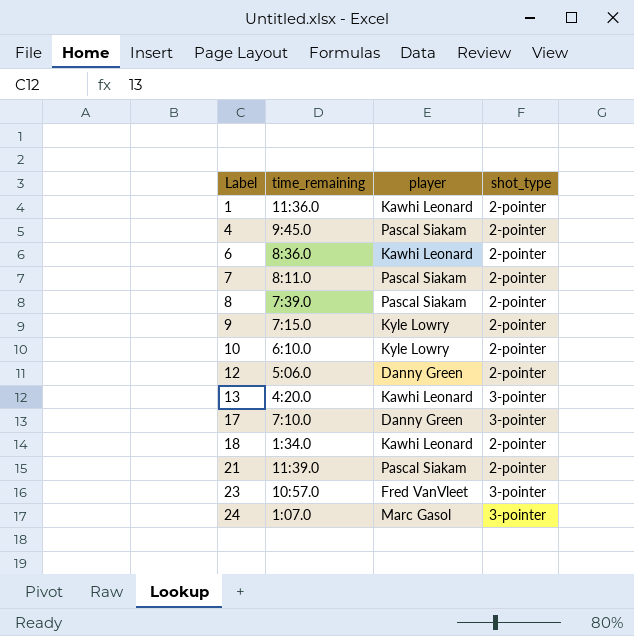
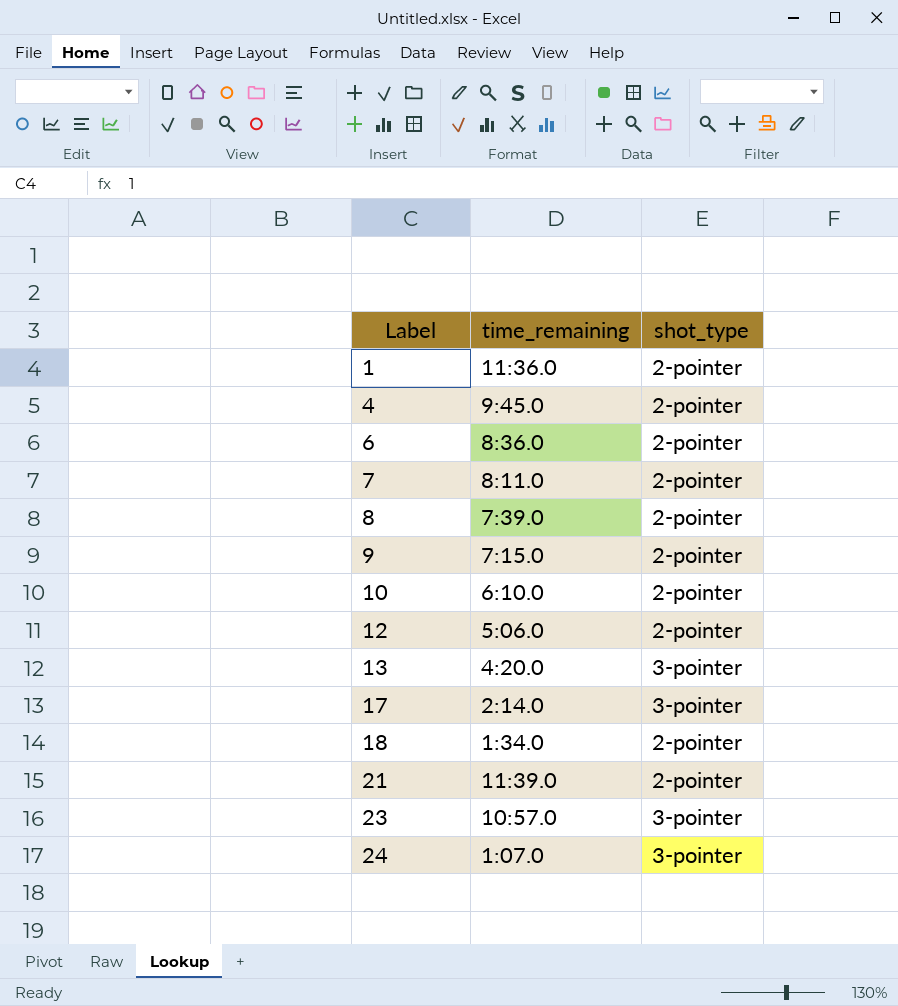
column player | position: 3 -> none
17 | time_remaining: 7:10.0 -> 2:14.0

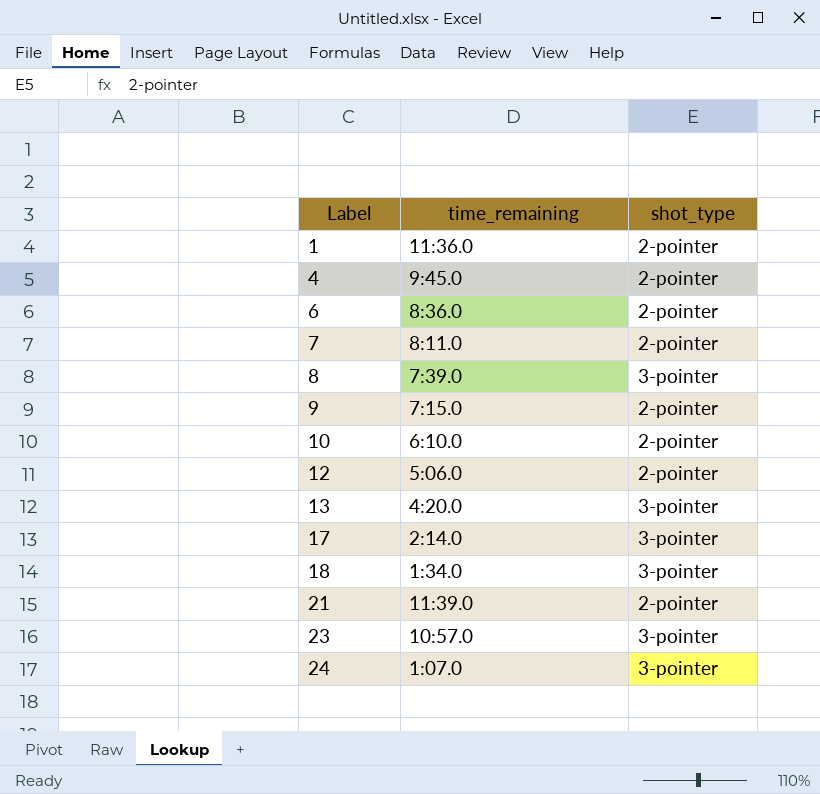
8 | shot_type: 2-pointer -> 3-pointer
18 | shot_type: 2-pointer -> 3-pointer

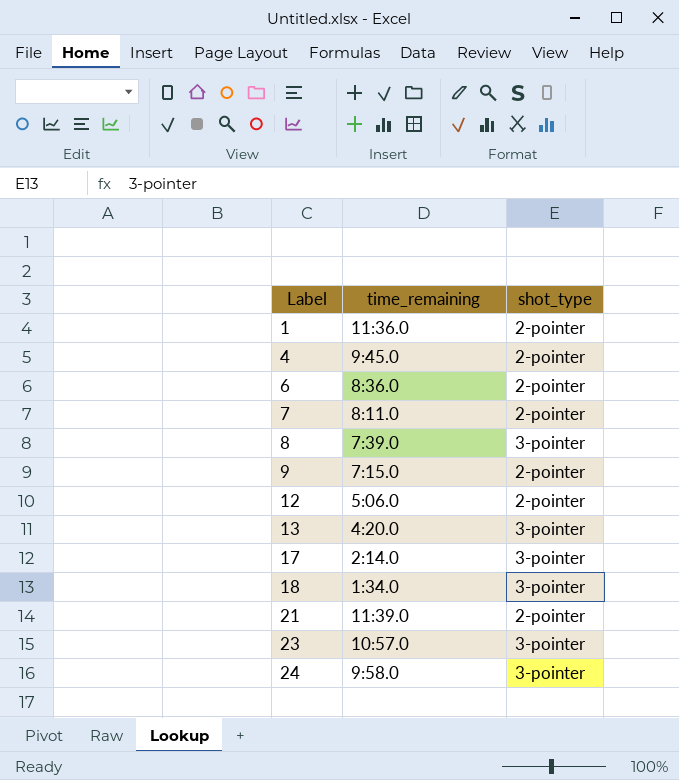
row 10: 6:10.0 | 2-pointer -> none
24 | time_remaining: 1:07.0 -> 9:58.0

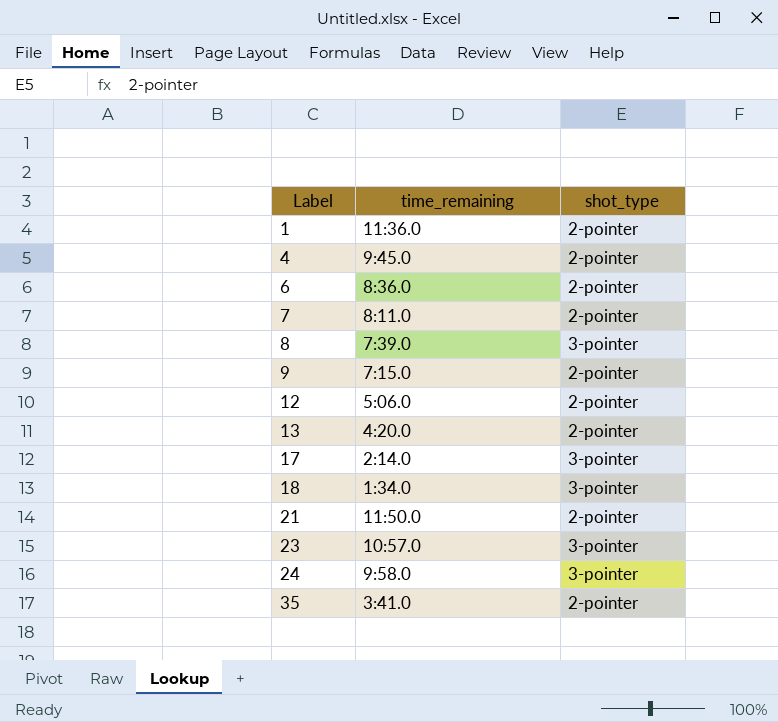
13 | shot_type: 3-pointer -> 2-pointer
21 | time_remaining: 11:39.0 -> 11:50.0
row 35: none -> 3:41.0 | 2-pointer

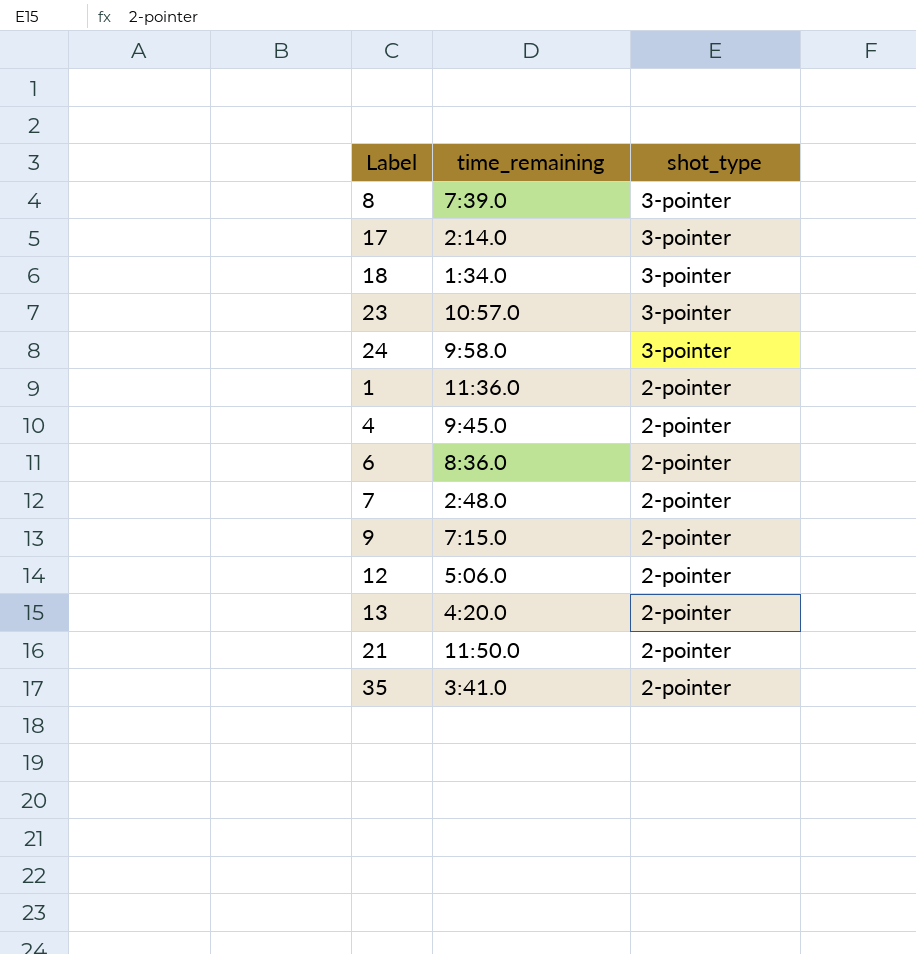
row order: Label ascending -> shot_type descending
7 | time_remaining: 8:11.0 -> 2:48.0

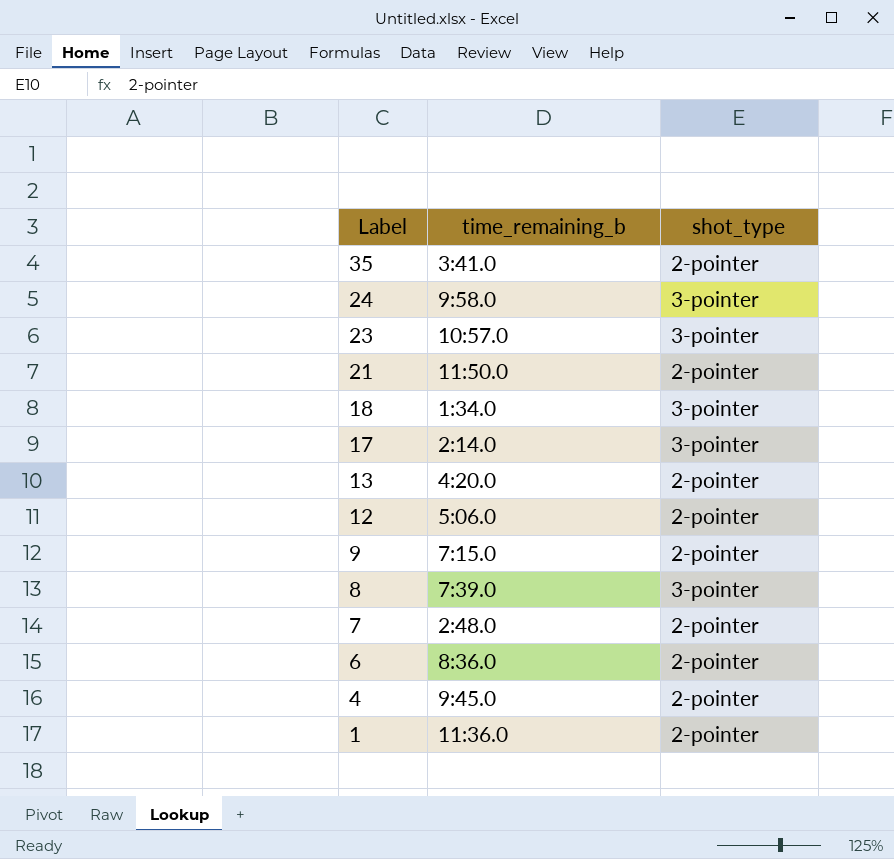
row order: shot_type descending -> Label descending
column name: time_remaining -> time_remaining_b

